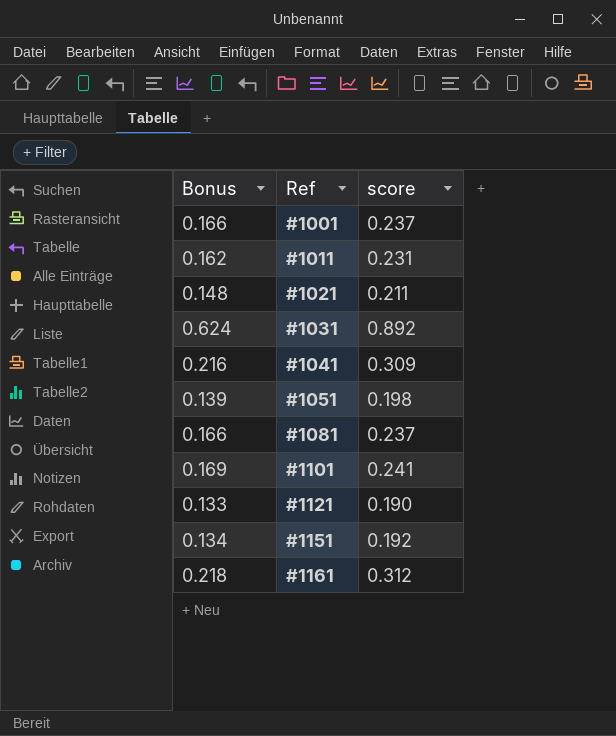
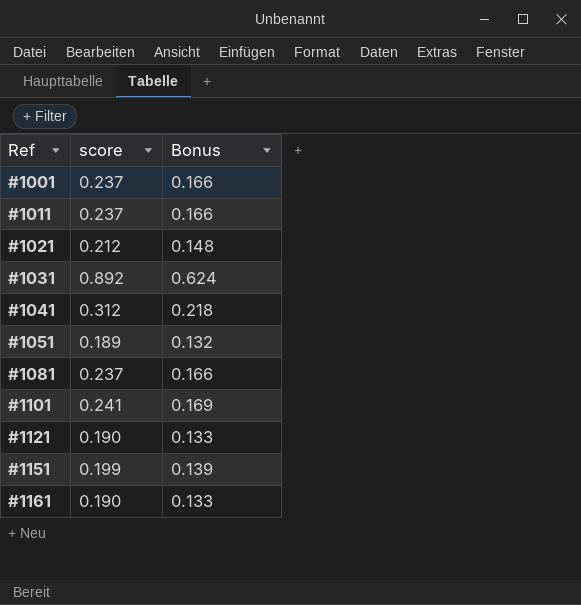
column Bonus | position: 1 -> 3
#1011 | score: 0.231 -> 0.237
#1011 | Bonus: 0.162 -> 0.166
#1021 | score: 0.211 -> 0.212
#1041 | score: 0.309 -> 0.312
#1041 | Bonus: 0.216 -> 0.218
#1051 | score: 0.198 -> 0.189
#1051 | Bonus: 0.139 -> 0.132
#1151 | score: 0.192 -> 0.199
#1151 | Bonus: 0.134 -> 0.139
#1161 | score: 0.312 -> 0.190
#1161 | Bonus: 0.218 -> 0.133

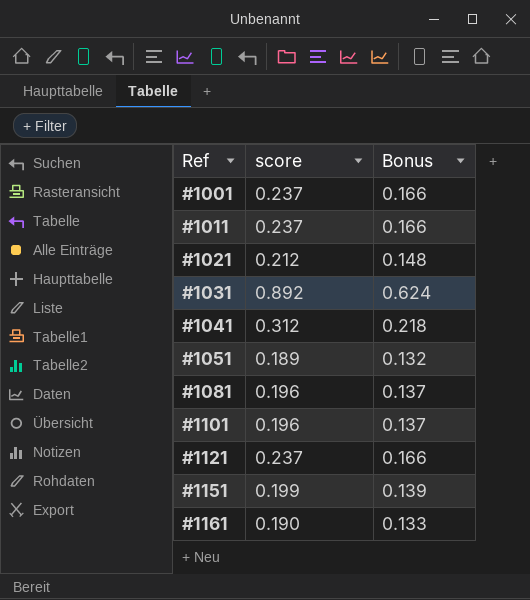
#1081 | score: 0.237 -> 0.196
#1081 | Bonus: 0.166 -> 0.137
#1101 | score: 0.241 -> 0.196
#1101 | Bonus: 0.169 -> 0.137
#1121 | score: 0.190 -> 0.237
#1121 | Bonus: 0.133 -> 0.166

